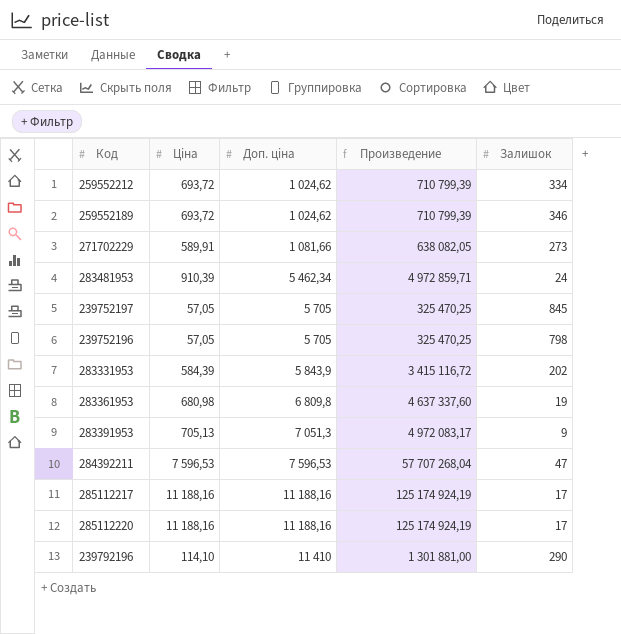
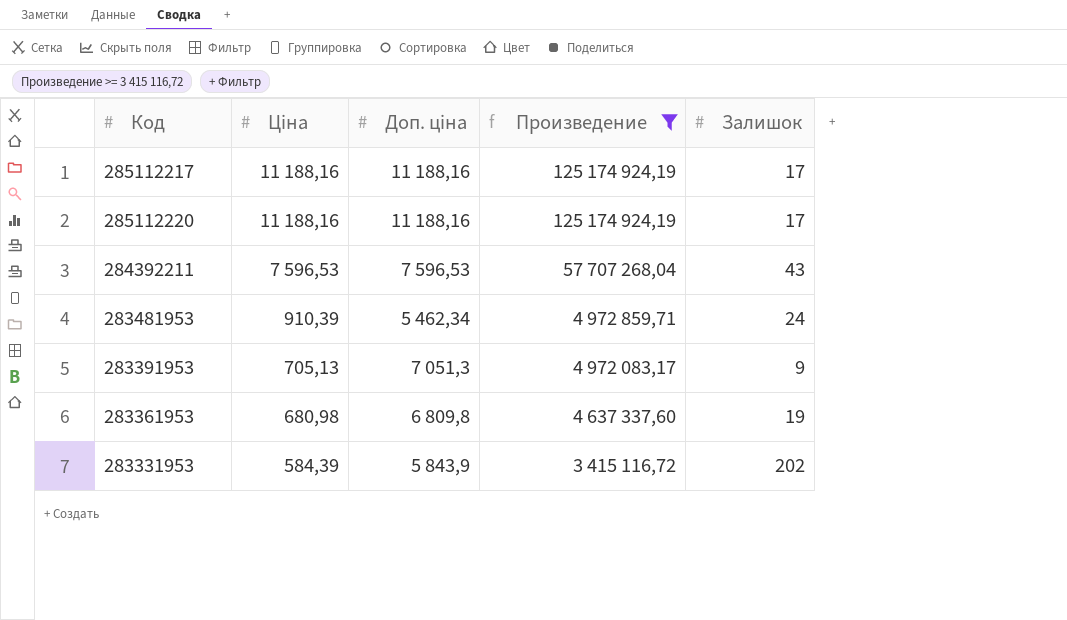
filter: none -> Произведение >= 3 415 116,72
row order: Доп. ціна ascending -> Ціна descending
284392211 | Залишок: 47 -> 43

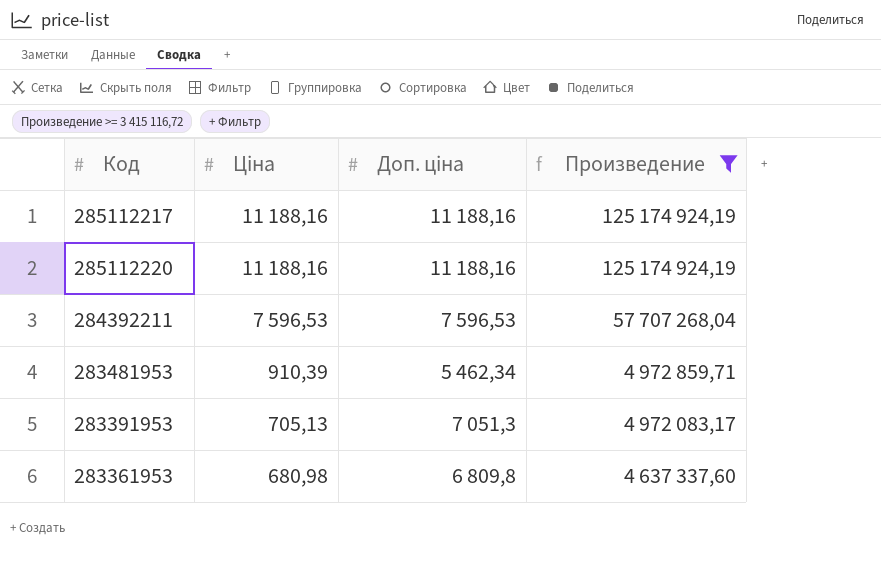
column Залишок | position: 5 -> none
row 283331953: 584,39 | 5 843,9 | 3 415 116,72 | 202 -> none

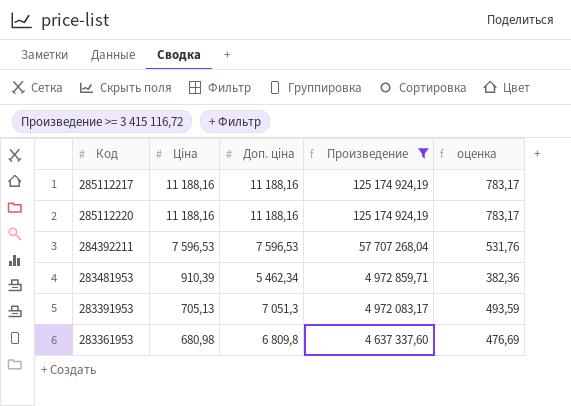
column оценка | formula: none -> [Доп. ціна] * 0,07

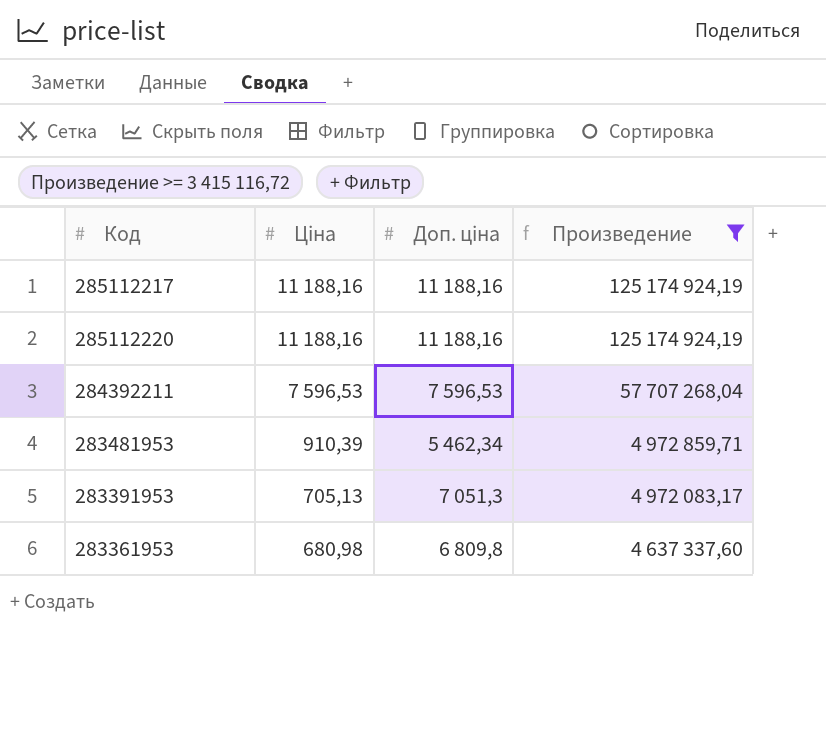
column оценка | formula: [Доп. ціна] * 0,07 -> none

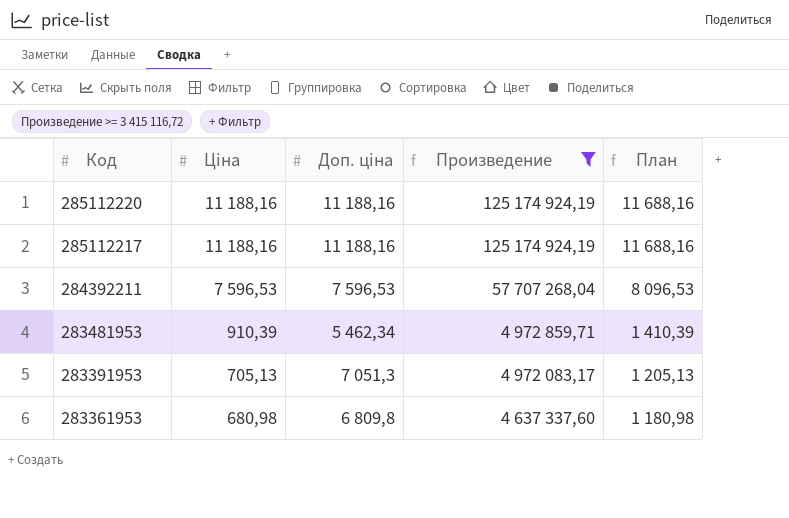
row order: Ціна descending -> Код descending
column План | formula: none -> [Ціна] + 500

